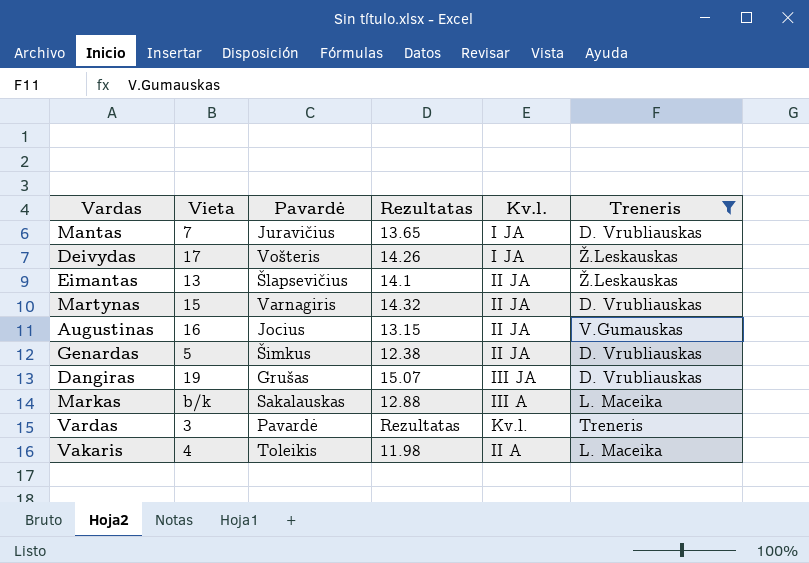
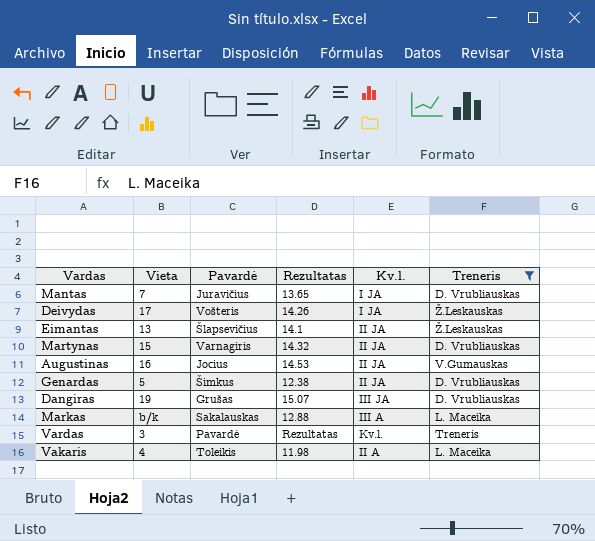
Augustinas | Rezultatas: 13.15 -> 14.53

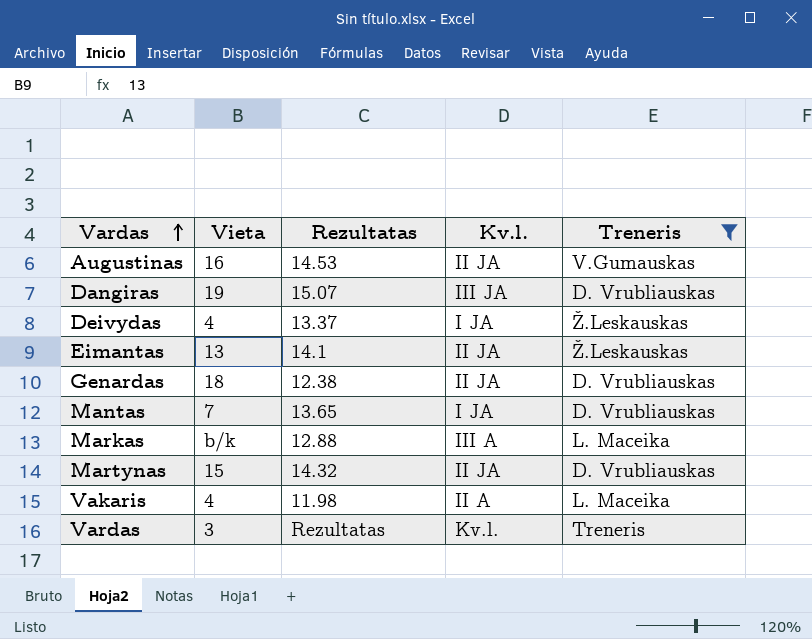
row order: none -> Vardas ascending
column Pavardė | position: 3 -> none
Deivydas | Vieta: 17 -> 4
Deivydas | Rezultatas: 14.26 -> 13.37
Genardas | Vieta: 5 -> 18

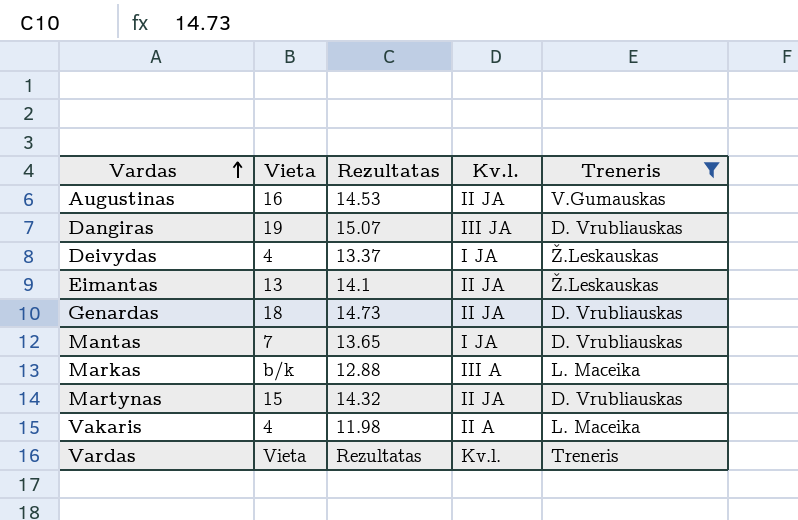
Genardas | Rezultatas: 12.38 -> 14.73
Vardas | Vieta: 3 -> Vieta

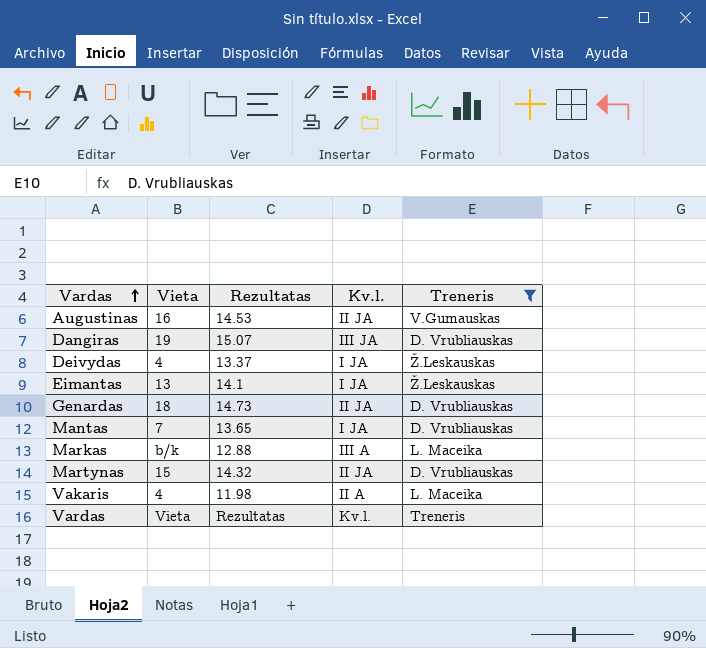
Eimantas | Kv.l.: II JA -> I JA

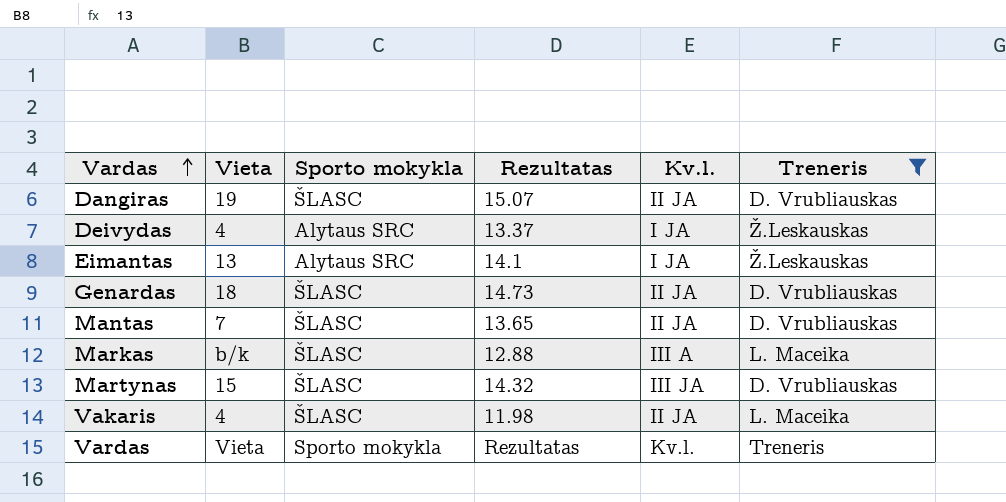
column Sporto mokykla | position: none -> 3
row Augustinas: 16 | 14.53 | II JA | V.Gumauskas -> none
Dangiras | Kv.l.: III JA -> II JA
Mantas | Kv.l.: I JA -> II JA
Martynas | Kv.l.: II JA -> III JA
Vakaris | Kv.l.: II A -> II JA

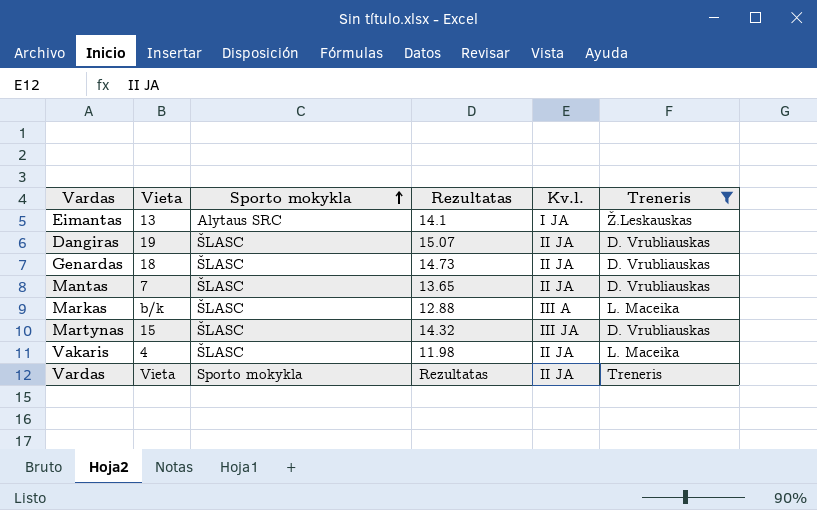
row order: Vardas ascending -> Sporto mokykla ascending
row Deivydas: 4 | Alytaus SRC | 13.37 | I JA | Ž.Leskauskas -> none
Vardas | Kv.l.: Kv.l. -> II JA

